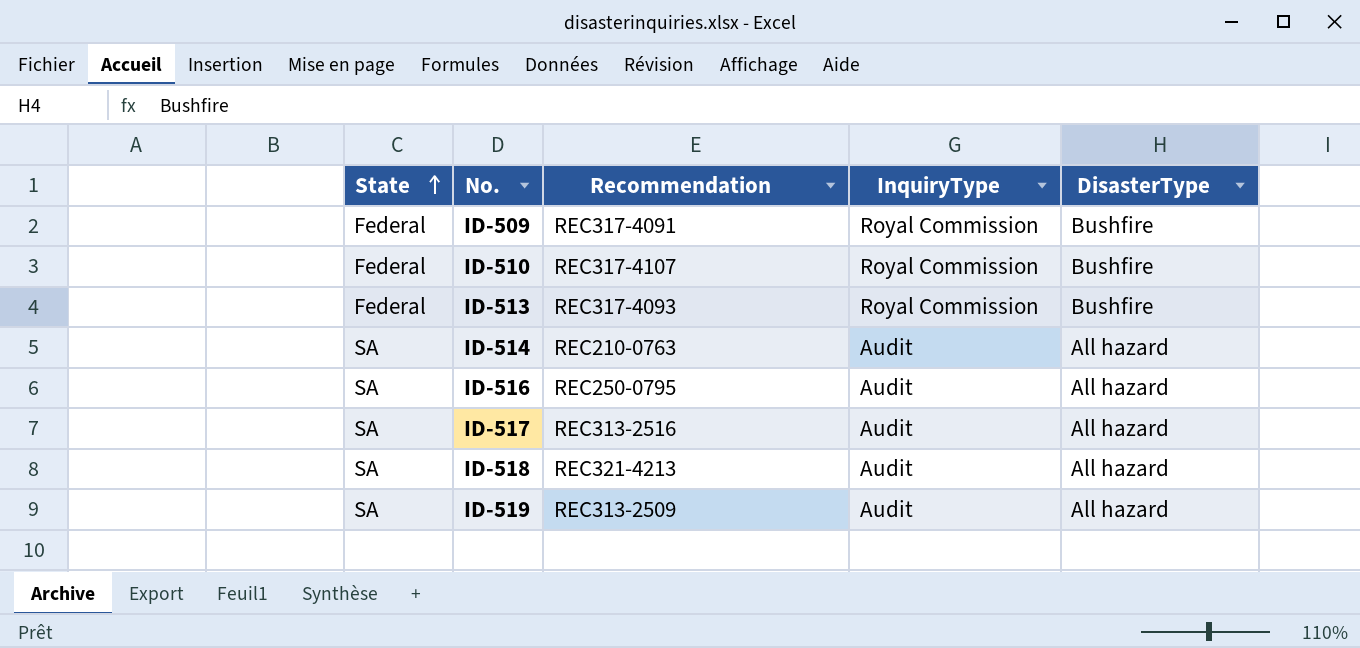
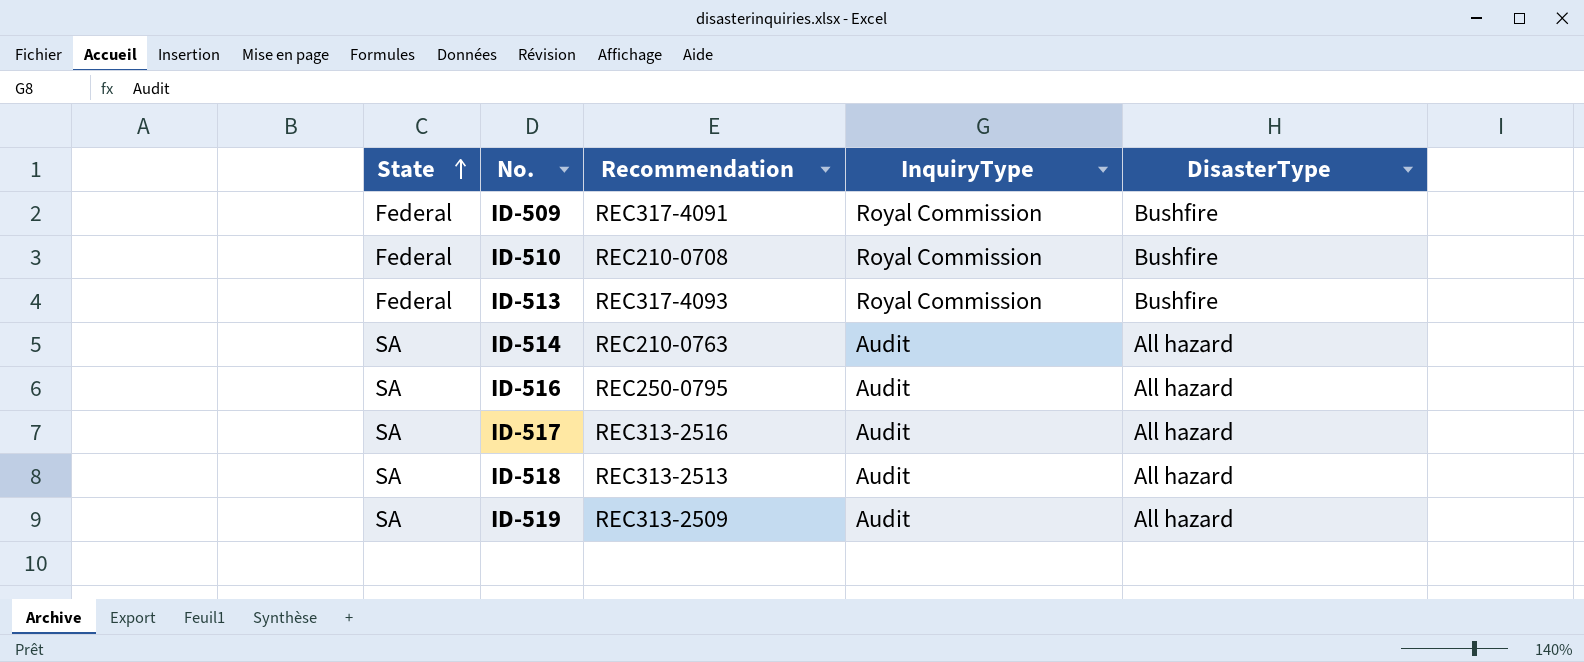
ID-510 | Recommendation: REC317-4107 -> REC210-0708
ID-518 | Recommendation: REC321-4213 -> REC313-2513

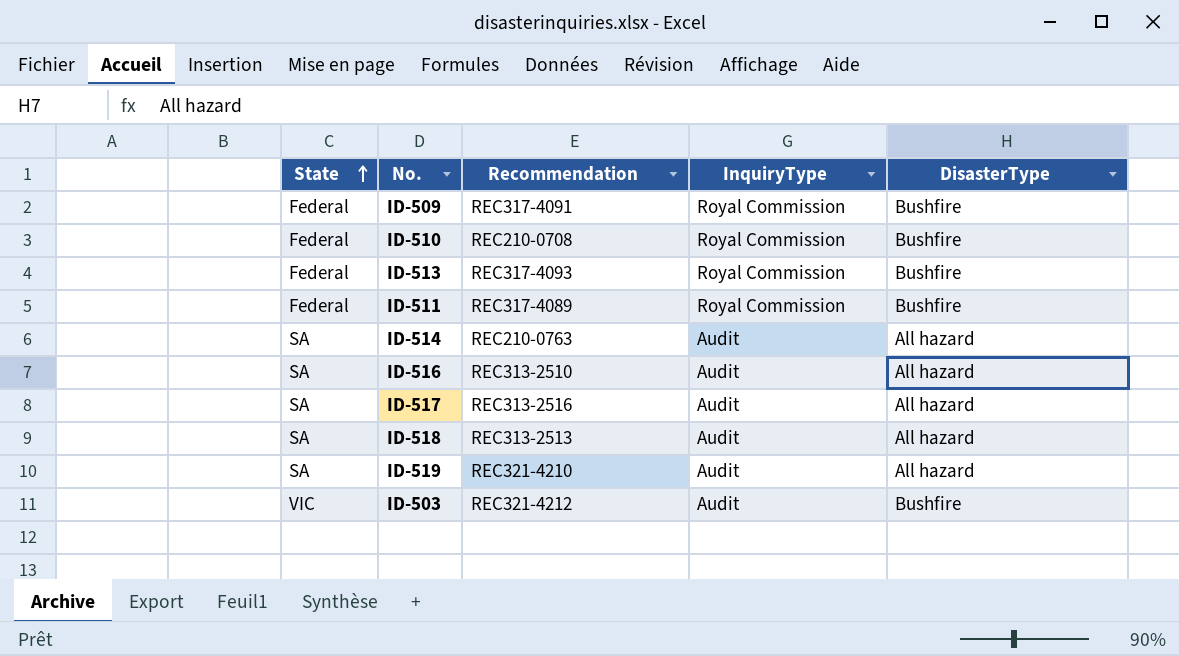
row ID-511: none -> Federal | REC317-4089 | Royal Commission | Bushfire
ID-516 | Recommendation: REC250-0795 -> REC313-2510
ID-519 | Recommendation: REC313-2509 -> REC321-4210
row ID-503: none -> VIC | REC321-4212 | Audit | Bushfire

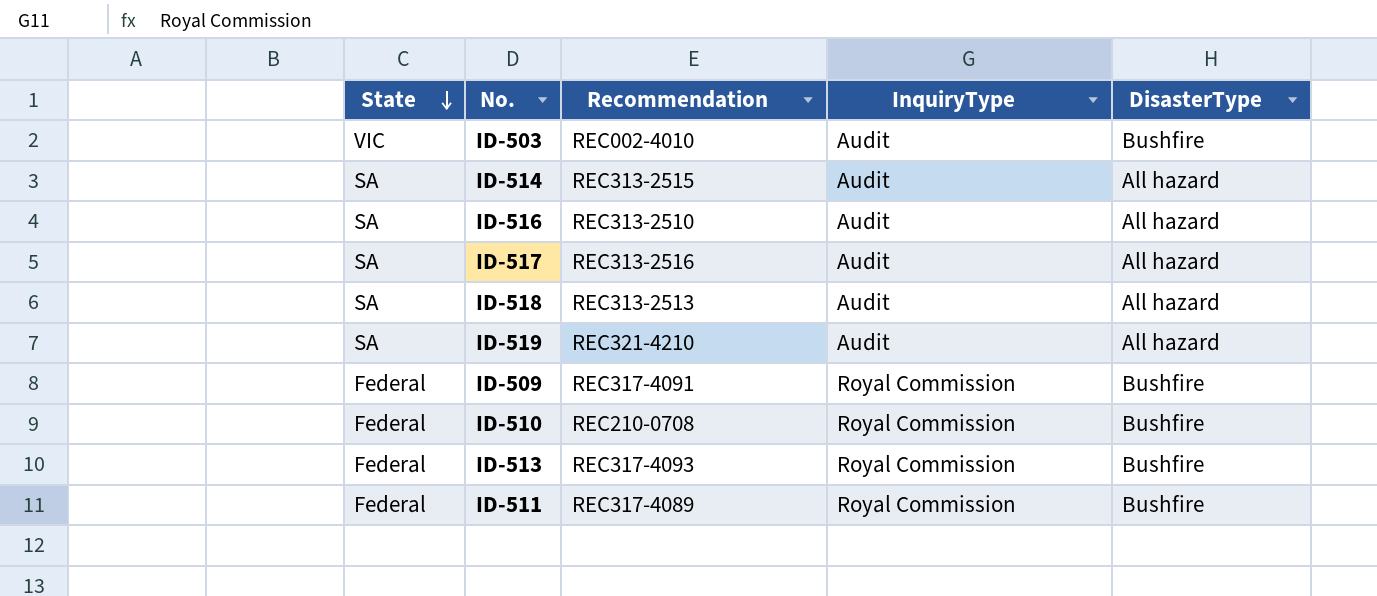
row order: State ascending -> State descending
ID-503 | Recommendation: REC321-4212 -> REC002-4010
ID-514 | Recommendation: REC210-0763 -> REC313-2515

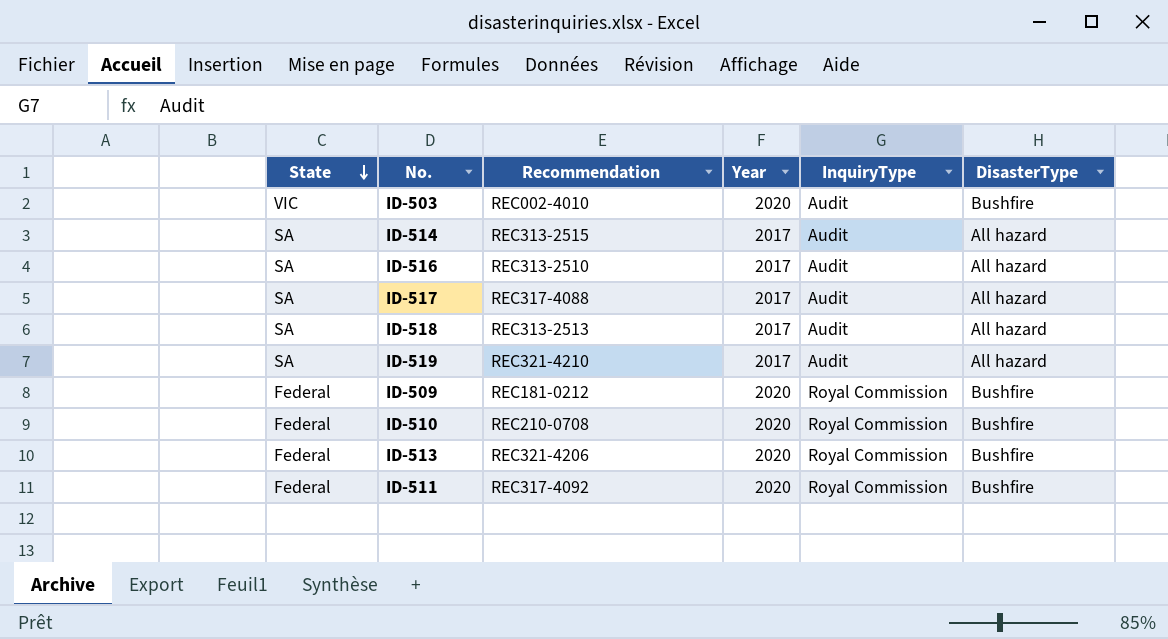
column Year | position: none -> 4
ID-517 | Recommendation: REC313-2516 -> REC317-4088
ID-509 | Recommendation: REC317-4091 -> REC181-0212
ID-513 | Recommendation: REC317-4093 -> REC321-4206
ID-511 | Recommendation: REC317-4089 -> REC317-4092

